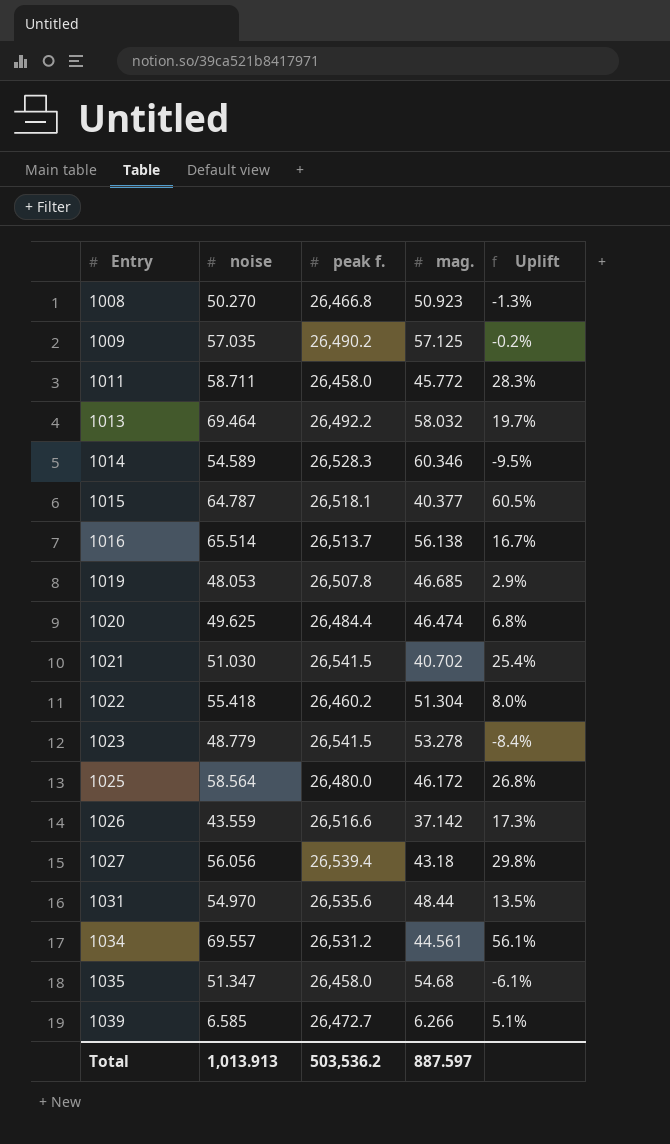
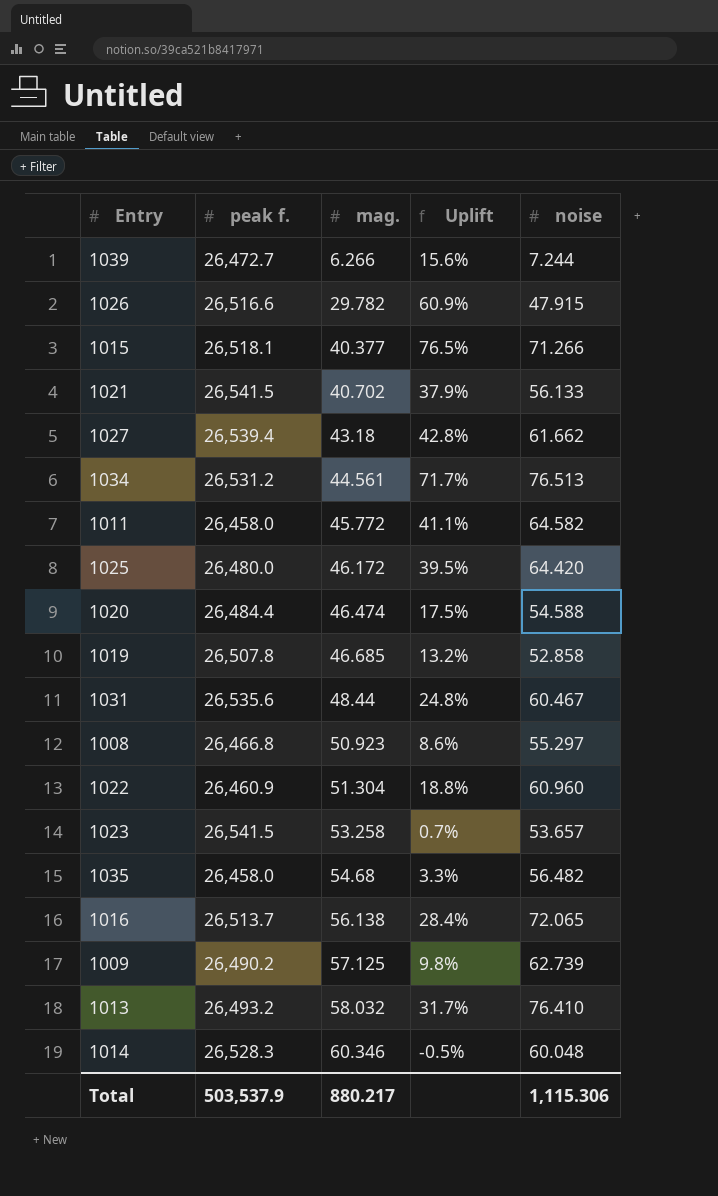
row order: Entry ascending -> mag. ascending
column noise | position: 2 -> 5
1039 | Uplift: 5.1% -> 15.6%
1039 | noise: 6.585 -> 7.244
1026 | mag.: 37.142 -> 29.782
1026 | Uplift: 17.3% -> 60.9%
1026 | noise: 43.559 -> 47.915
1015 | Uplift: 60.5% -> 76.5%
1015 | noise: 64.787 -> 71.266
1021 | Uplift: 25.4% -> 37.9%
1021 | noise: 51.030 -> 56.133
1027 | Uplift: 29.8% -> 42.8%
1027 | noise: 56.056 -> 61.662
1034 | Uplift: 56.1% -> 71.7%
1034 | noise: 69.557 -> 76.513
1011 | Uplift: 28.3% -> 41.1%
1011 | noise: 58.711 -> 64.582
1025 | Uplift: 26.8% -> 39.5%
1025 | noise: 58.564 -> 64.420
1020 | Uplift: 6.8% -> 17.5%
1020 | noise: 49.625 -> 54.588
1019 | Uplift: 2.9% -> 13.2%
1019 | noise: 48.053 -> 52.858
1031 | Uplift: 13.5% -> 24.8%
1031 | noise: 54.970 -> 60.467
1008 | Uplift: -1.3% -> 8.6%
1008 | noise: 50.270 -> 55.297
1022 | peak f.: 26,460.2 -> 26,460.9
1022 | Uplift: 8.0% -> 18.8%
1022 | noise: 55.418 -> 60.960
1023 | mag.: 53.278 -> 53.258
1023 | Uplift: -8.4% -> 0.7%
1023 | noise: 48.779 -> 53.657
1035 | Uplift: -6.1% -> 3.3%
1035 | noise: 51.347 -> 56.482
1016 | Uplift: 16.7% -> 28.4%
1016 | noise: 65.514 -> 72.065
1009 | Uplift: -0.2% -> 9.8%
1009 | noise: 57.035 -> 62.739
1013 | peak f.: 26,492.2 -> 26,493.2
1013 | Uplift: 19.7% -> 31.7%
1013 | noise: 69.464 -> 76.410
1014 | Uplift: -9.5% -> -0.5%
1014 | noise: 54.589 -> 60.048
Total | peak f.: 503,536.2 -> 503,537.9
Total | mag.: 887.597 -> 880.217
Total | noise: 1,013.913 -> 1,115.306

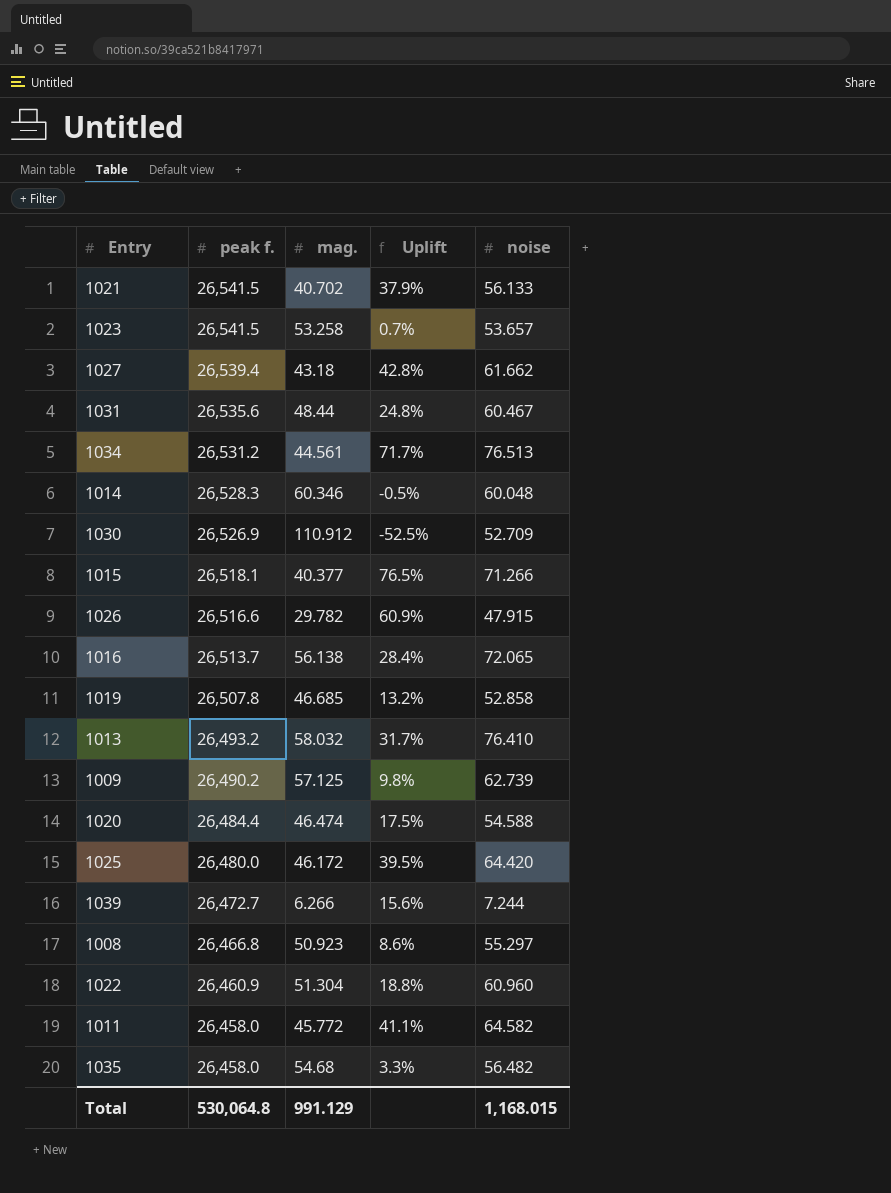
row order: mag. ascending -> peak f. descending
row 1030: none -> 26,526.9 | 110.912 | -52.5% | 52.709
Total | peak f.: 503,537.9 -> 530,064.8
Total | mag.: 880.217 -> 991.129
Total | noise: 1,115.306 -> 1,168.015

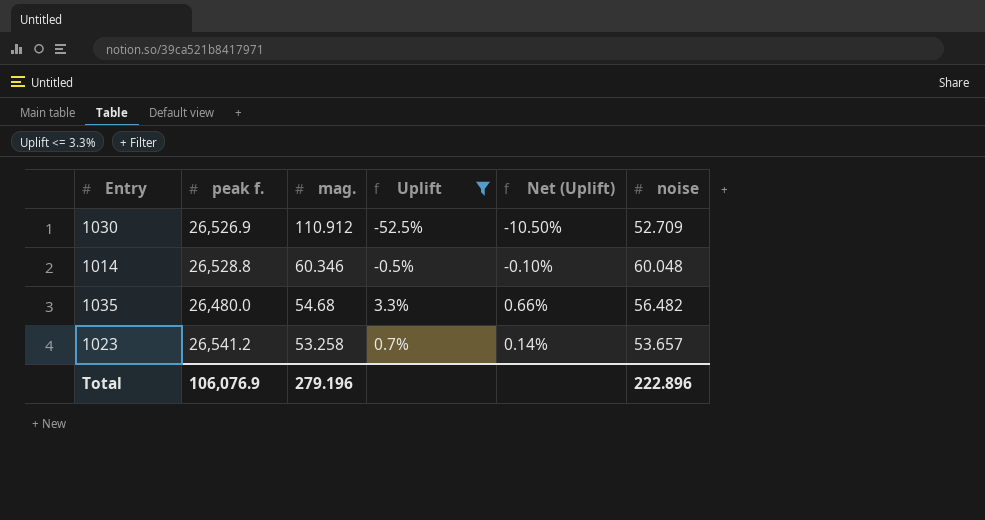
filter: none -> Uplift <= 3.3%
row order: peak f. descending -> mag. descending
column Net (Uplift) | formula: none -> [Uplift] * 0.2
1014 | peak f.: 26,528.3 -> 26,528.8
1035 | peak f.: 26,458.0 -> 26,480.0
1023 | peak f.: 26,541.5 -> 26,541.2
Total | peak f.: 530,064.8 -> 106,076.9
Total | mag.: 991.129 -> 279.196
Total | noise: 1,168.015 -> 222.896

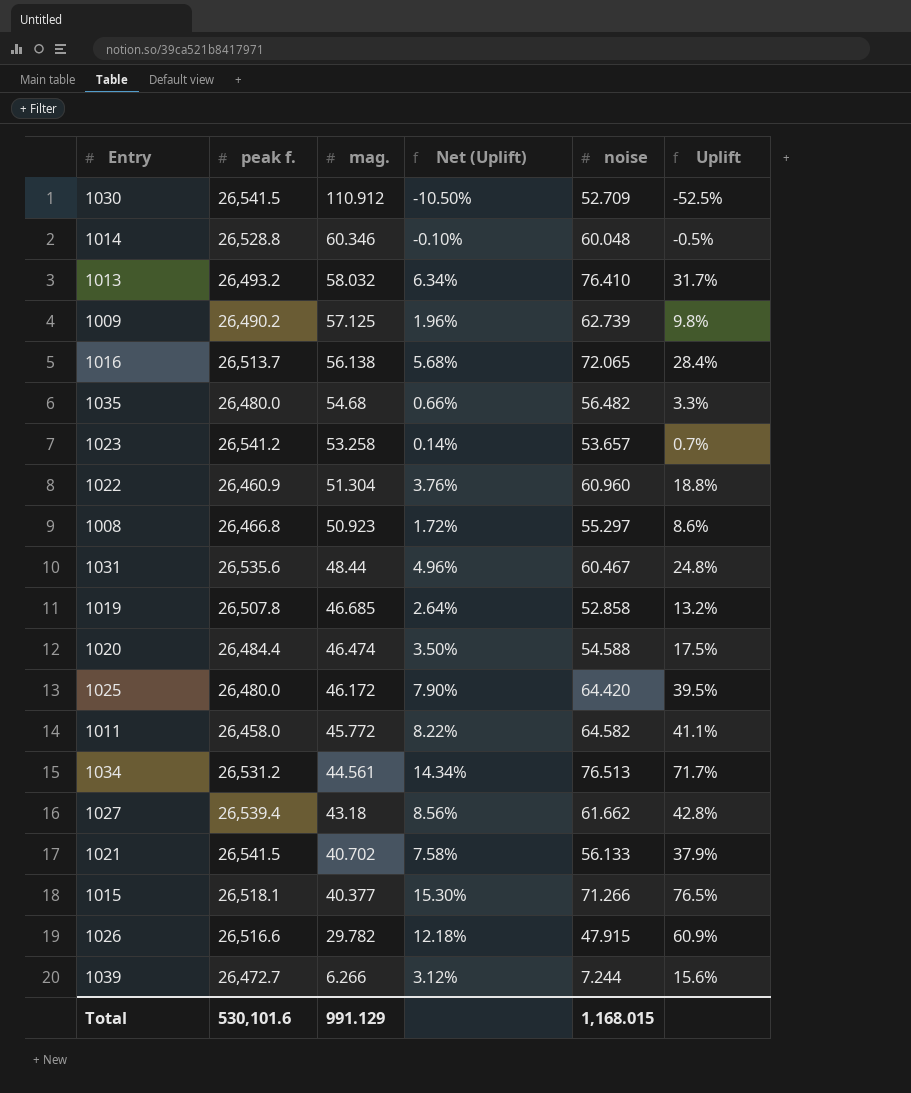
filter: Uplift <= 3.3% -> none
column Uplift | position: 4 -> 6
1030 | peak f.: 26,526.9 -> 26,541.5
Total | peak f.: 106,076.9 -> 530,101.6
Total | mag.: 279.196 -> 991.129
Total | noise: 222.896 -> 1,168.015

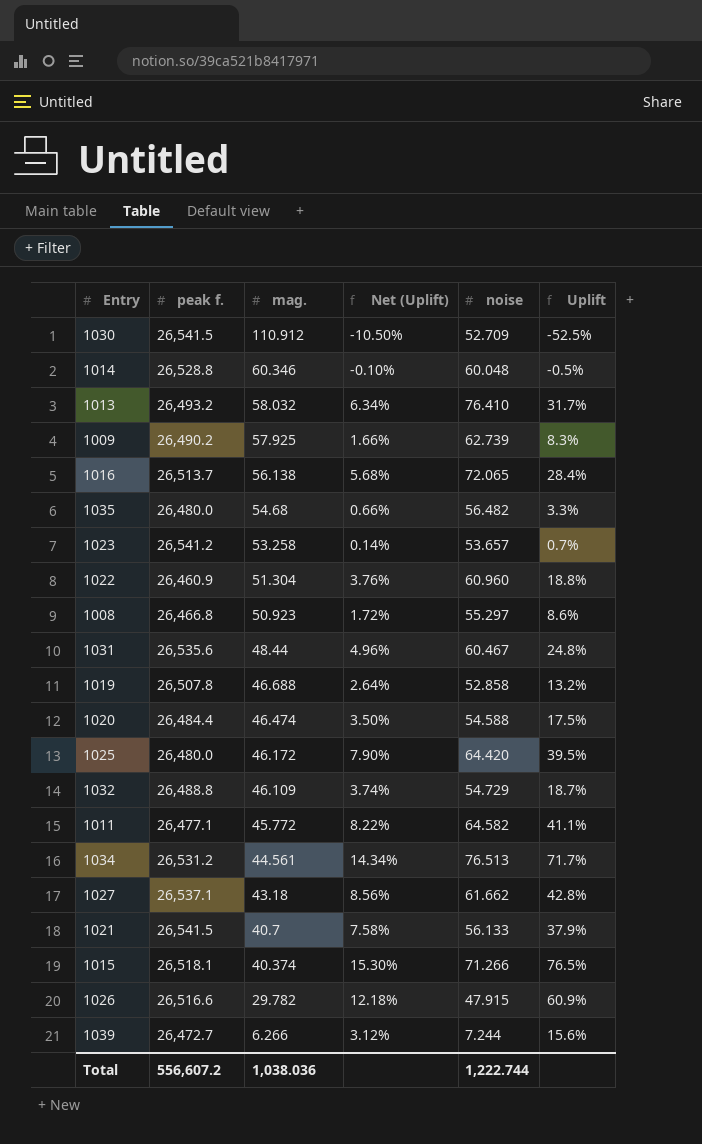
1009 | mag.: 57.125 -> 57.925
1009 | Net (Uplift): 1.96% -> 1.66%
1009 | Uplift: 9.8% -> 8.3%
1019 | mag.: 46.685 -> 46.688
row 1032: none -> 26,488.8 | 46.109 | 3.74% | 54.729 | 18.7%
1011 | peak f.: 26,458.0 -> 26,477.1
1027 | peak f.: 26,539.4 -> 26,537.1
1021 | mag.: 40.702 -> 40.7
1015 | mag.: 40.377 -> 40.374
Total | peak f.: 530,101.6 -> 556,607.2
Total | mag.: 991.129 -> 1,038.036
Total | noise: 1,168.015 -> 1,222.744

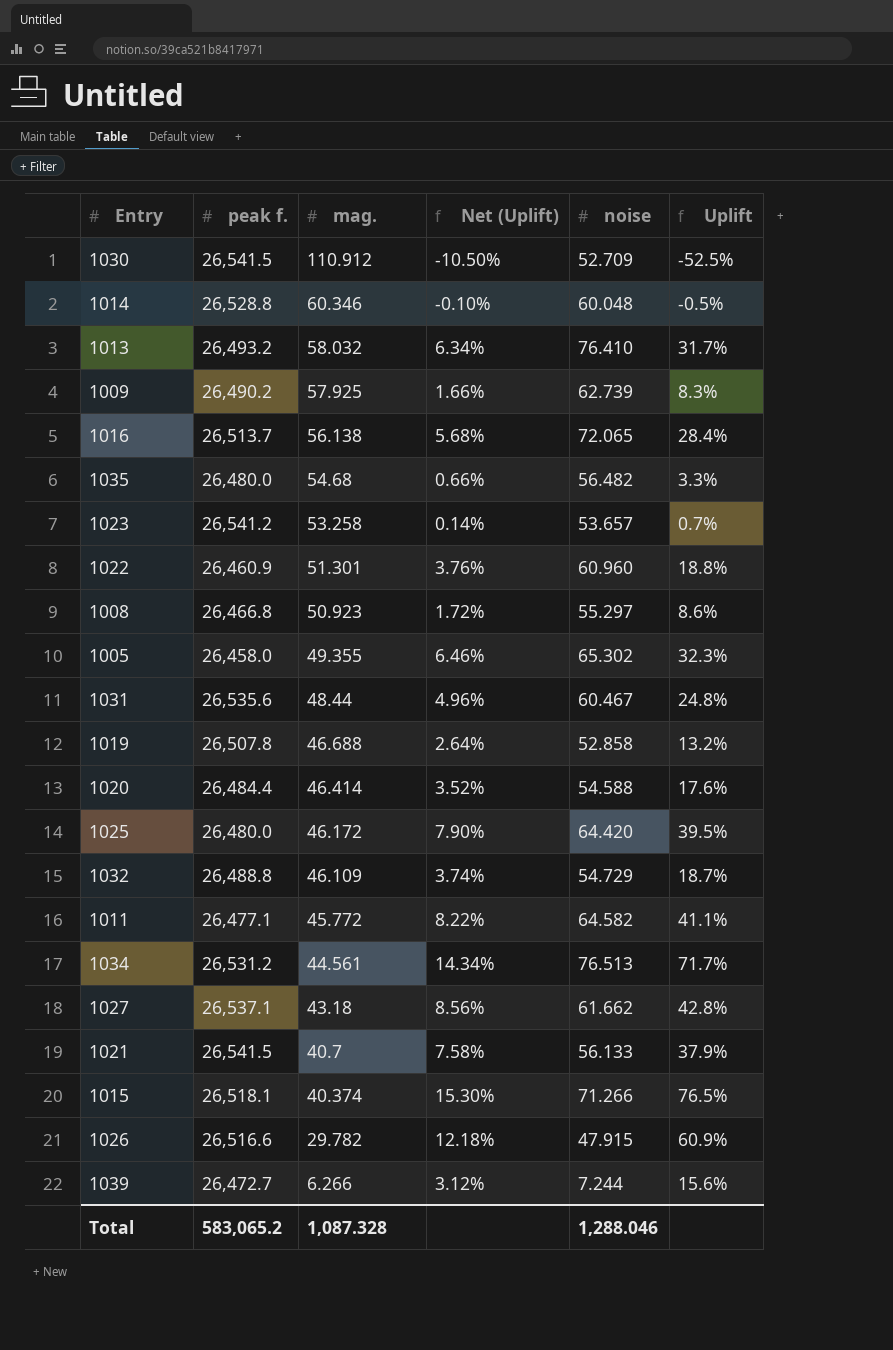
1022 | mag.: 51.304 -> 51.301
row 1005: none -> 26,458.0 | 49.355 | 6.46% | 65.302 | 32.3%
1020 | mag.: 46.474 -> 46.414
1020 | Net (Uplift): 3.50% -> 3.52%
1020 | Uplift: 17.5% -> 17.6%
Total | peak f.: 556,607.2 -> 583,065.2
Total | mag.: 1,038.036 -> 1,087.328
Total | noise: 1,222.744 -> 1,288.046

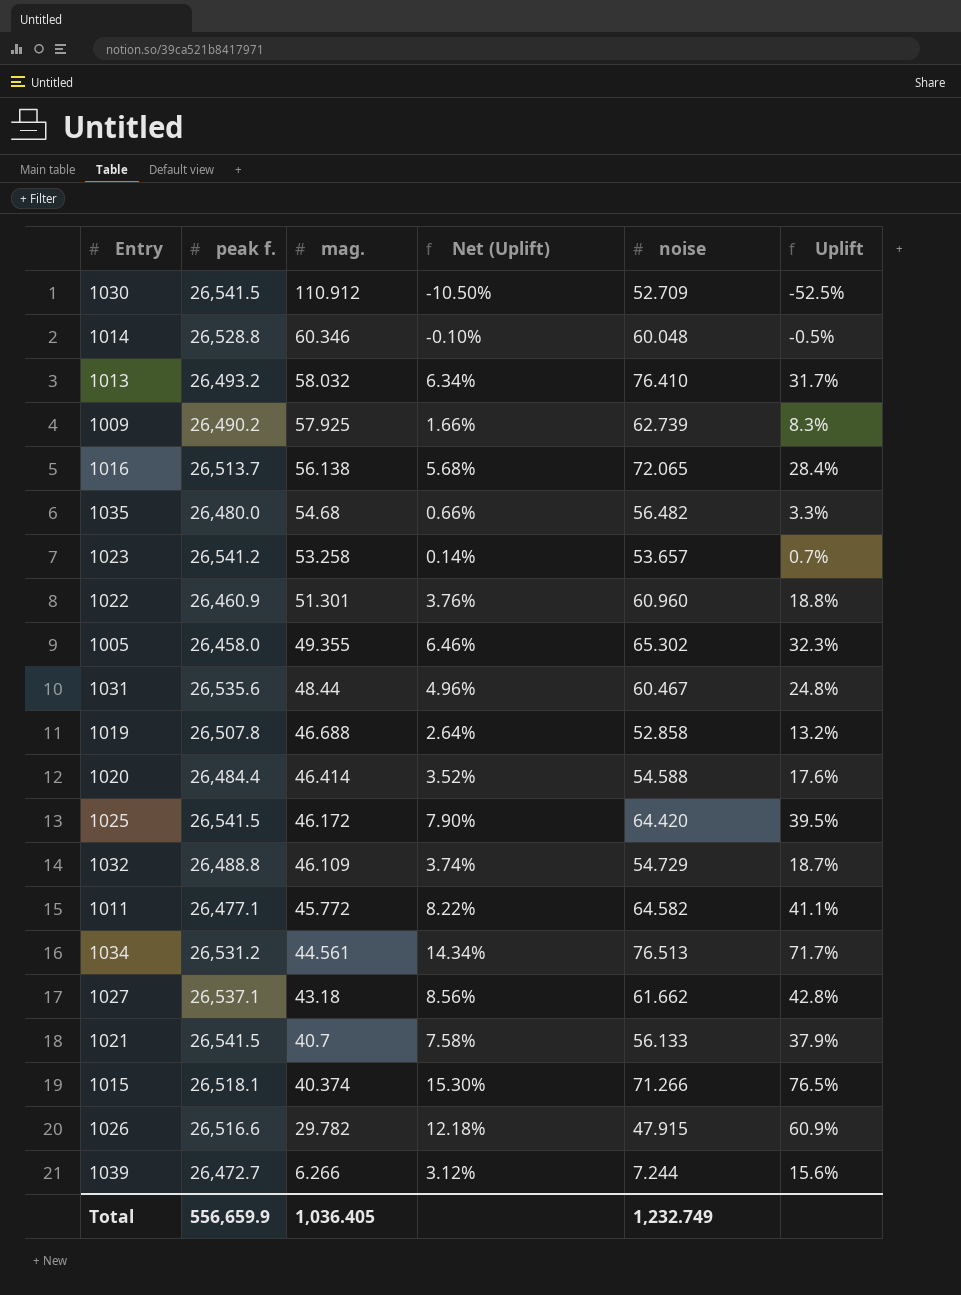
row 1008: 26,466.8 | 50.923 | 1.72% | 55.297 | 8.6% -> none
1025 | peak f.: 26,480.0 -> 26,541.5
Total | peak f.: 583,065.2 -> 556,659.9
Total | mag.: 1,087.328 -> 1,036.405
Total | noise: 1,288.046 -> 1,232.749

